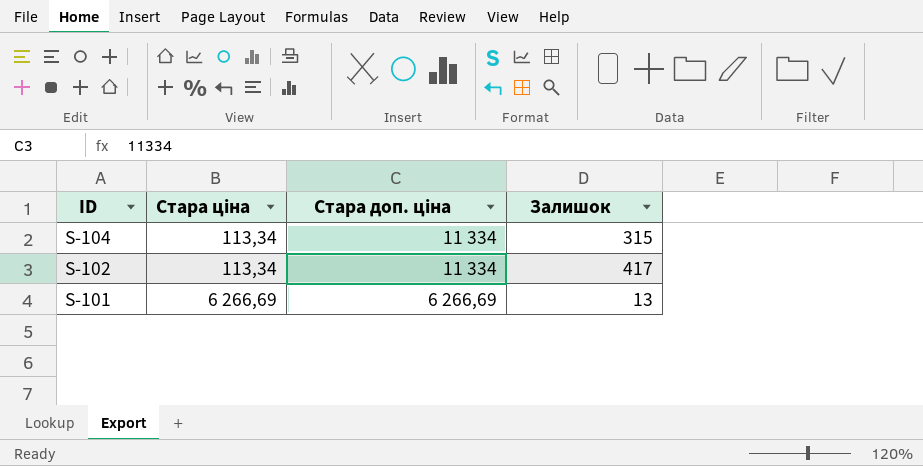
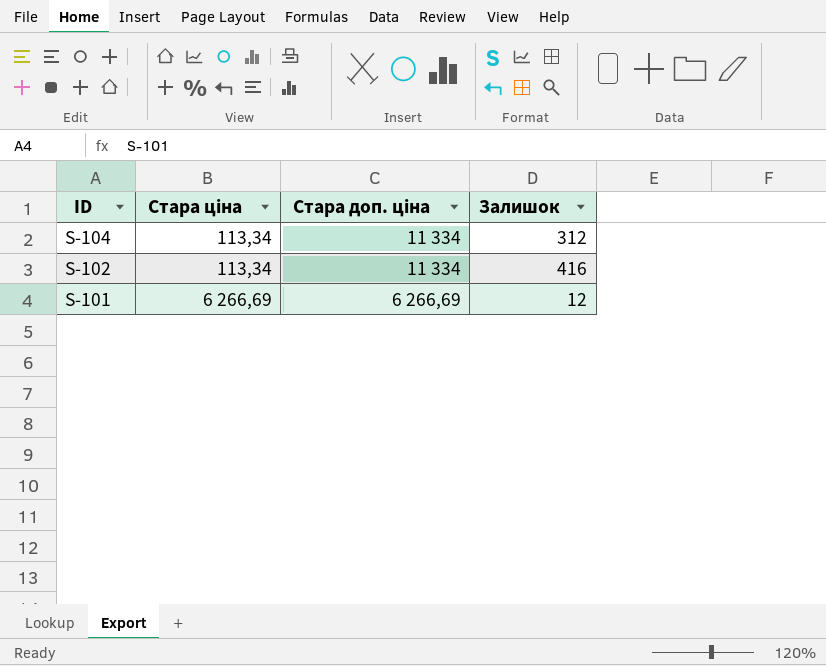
S-104 | Залишок: 315 -> 312
S-102 | Залишок: 417 -> 416
S-101 | Залишок: 13 -> 12

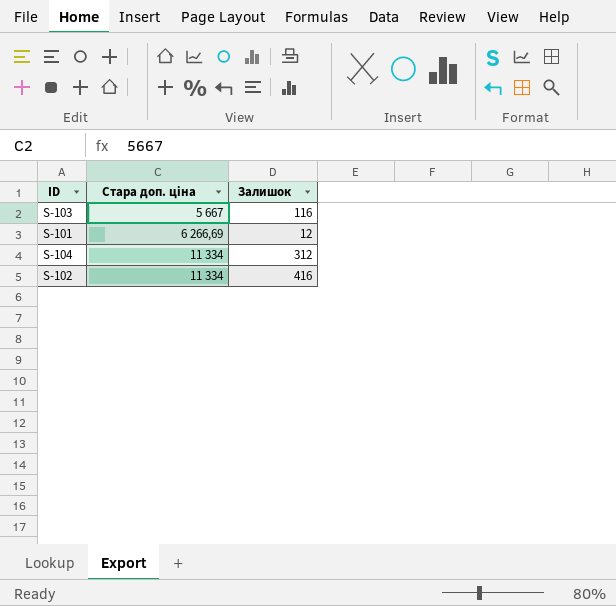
row order: ID descending -> Стара доп. ціна ascending
column Стара ціна | position: 2 -> none
row S-103: none -> 5 667 | 116

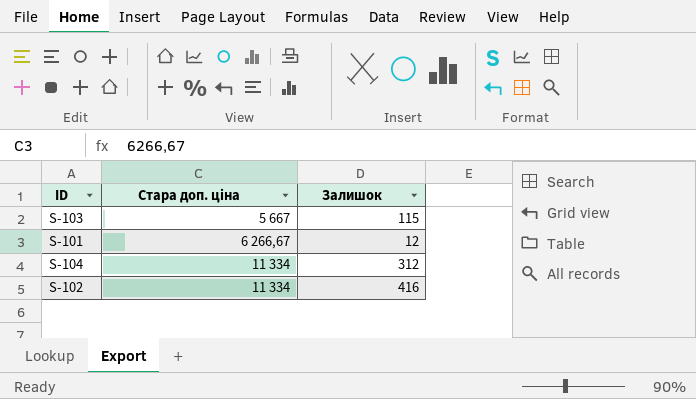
S-103 | Залишок: 116 -> 115
S-101 | Стара доп. ціна: 6 266,69 -> 6 266,67

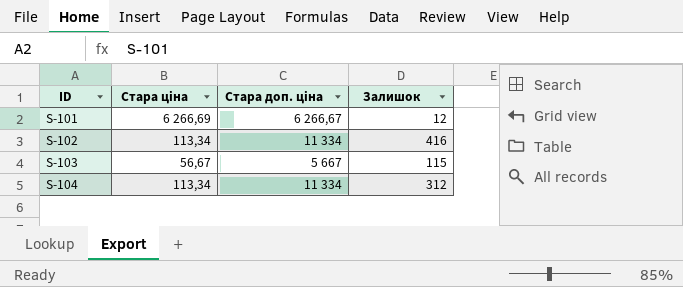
row order: Стара доп. ціна ascending -> ID ascending
column Стара ціна | position: none -> 2

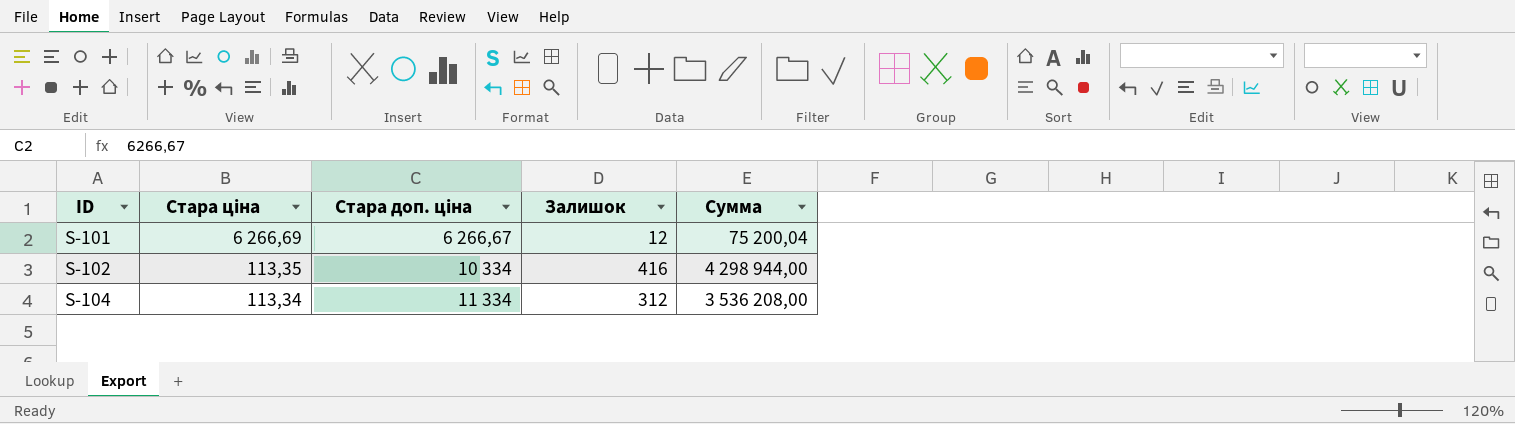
column Сумма | formula: none -> [Стара доп. ціна] * [Залишок]
row S-103: 56,67 | 5 667 | 115 -> none
S-102 | Стара ціна: 113,34 -> 113,35
S-102 | Стара доп. ціна: 11 334 -> 10 334

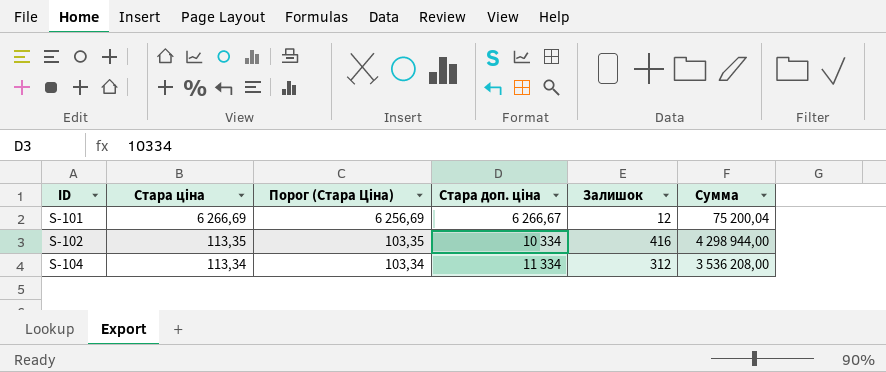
column Порог (Стара Ціна) | formula: none -> [Стара ціна] - 10

